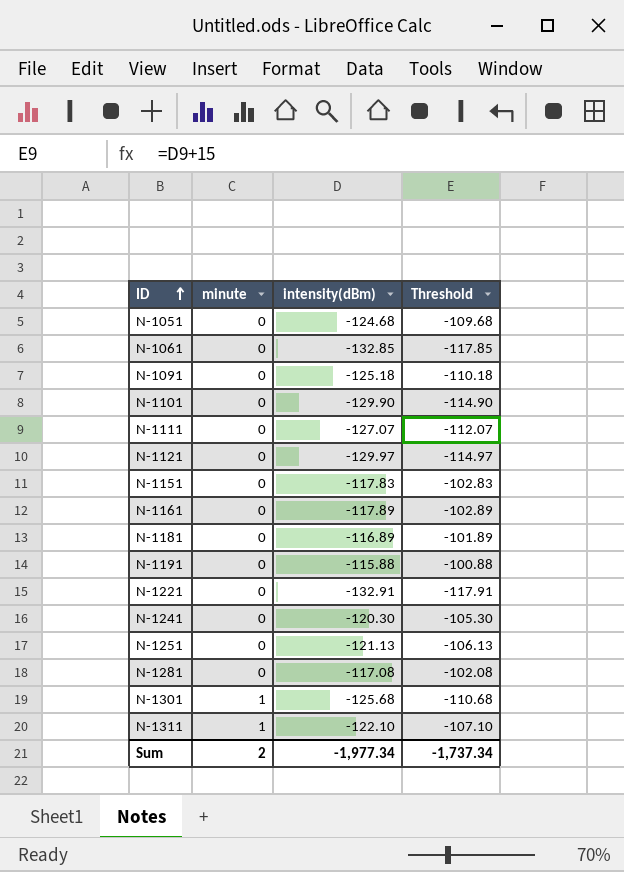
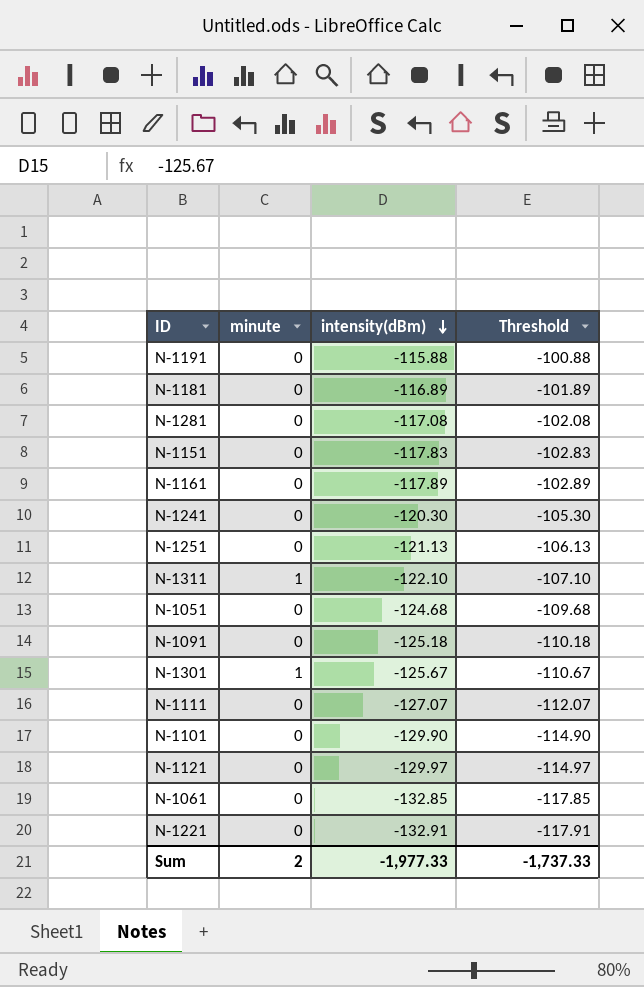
row order: ID ascending -> intensity(dBm) descending
N-1301 | intensity(dBm): -125.68 -> -125.67
N-1301 | Threshold: -110.68 -> -110.67
Sum | intensity(dBm): -1,977.34 -> -1,977.33
Sum | Threshold: -1,737.34 -> -1,737.33

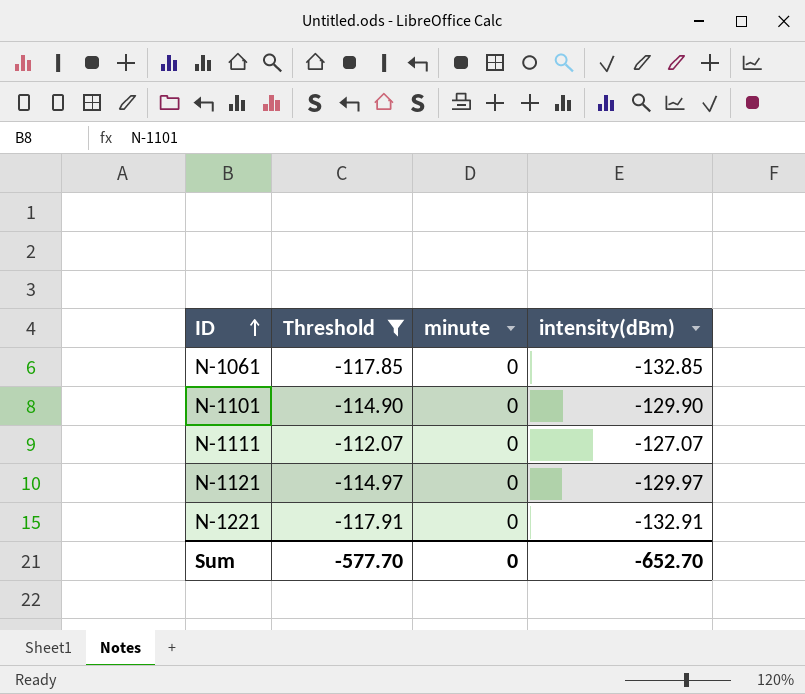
filter: none -> Threshold <= -112.07
row order: intensity(dBm) descending -> ID ascending
column Threshold | position: 4 -> 2
Sum | Threshold: -1,737.33 -> -577.70
Sum | minute: 2 -> 0
Sum | intensity(dBm): -1,977.33 -> -652.70

